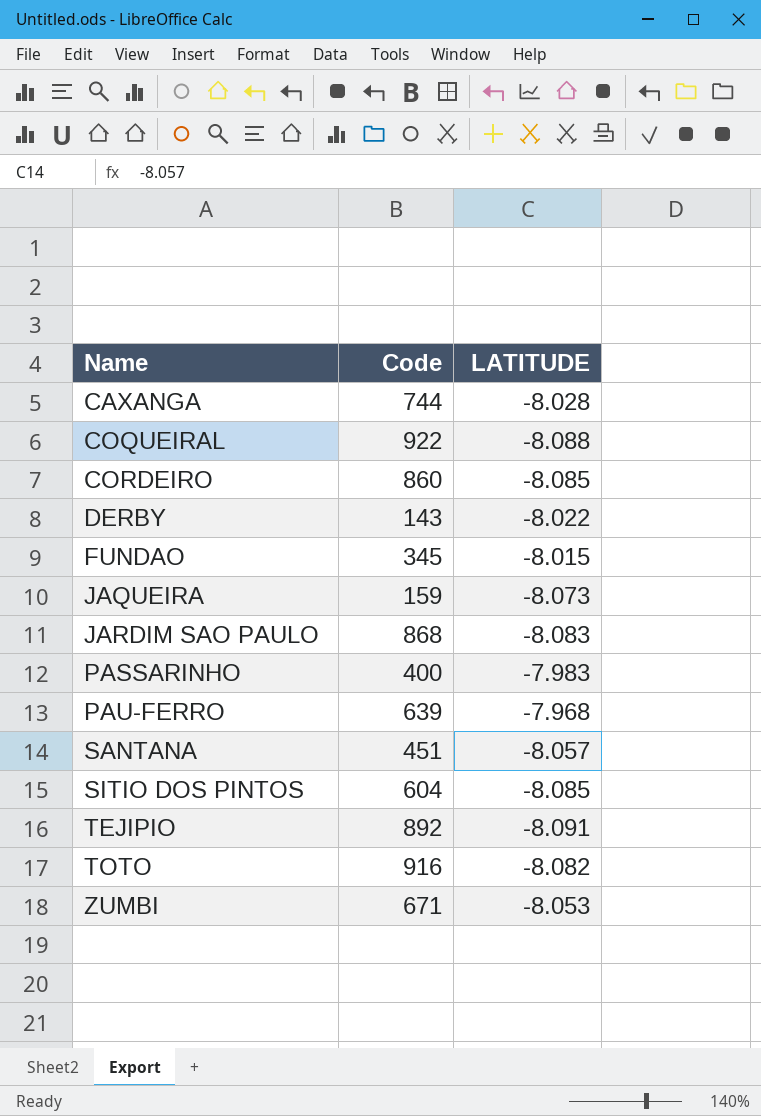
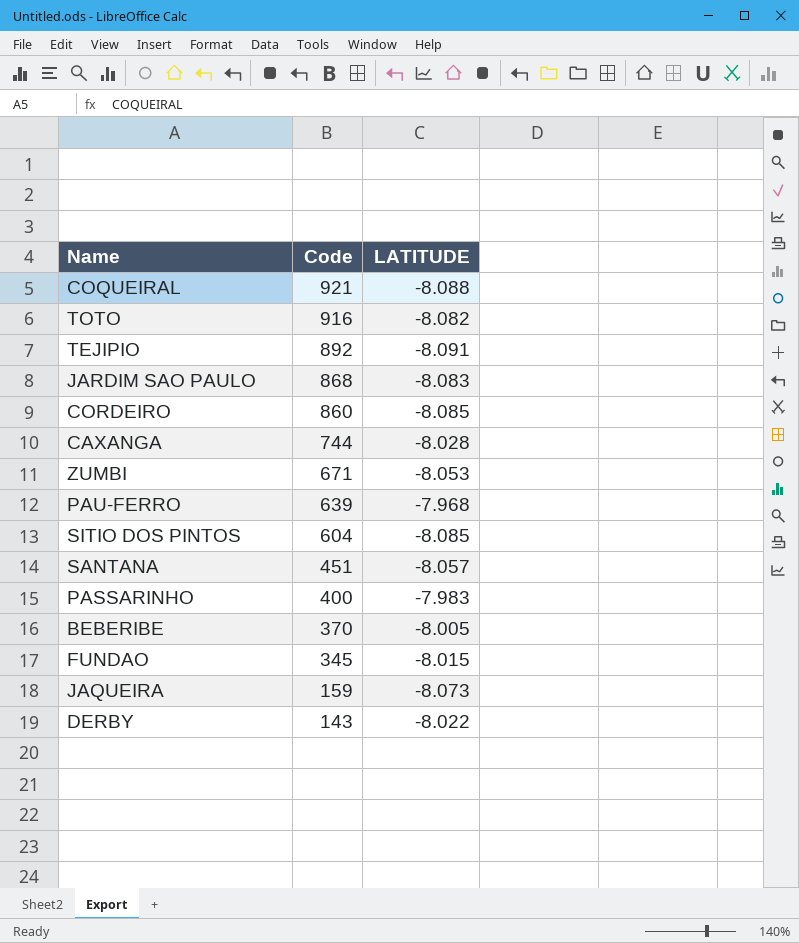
row order: Name ascending -> Code descending
COQUEIRAL | Code: 922 -> 921
row BEBERIBE: none -> 370 | -8.005

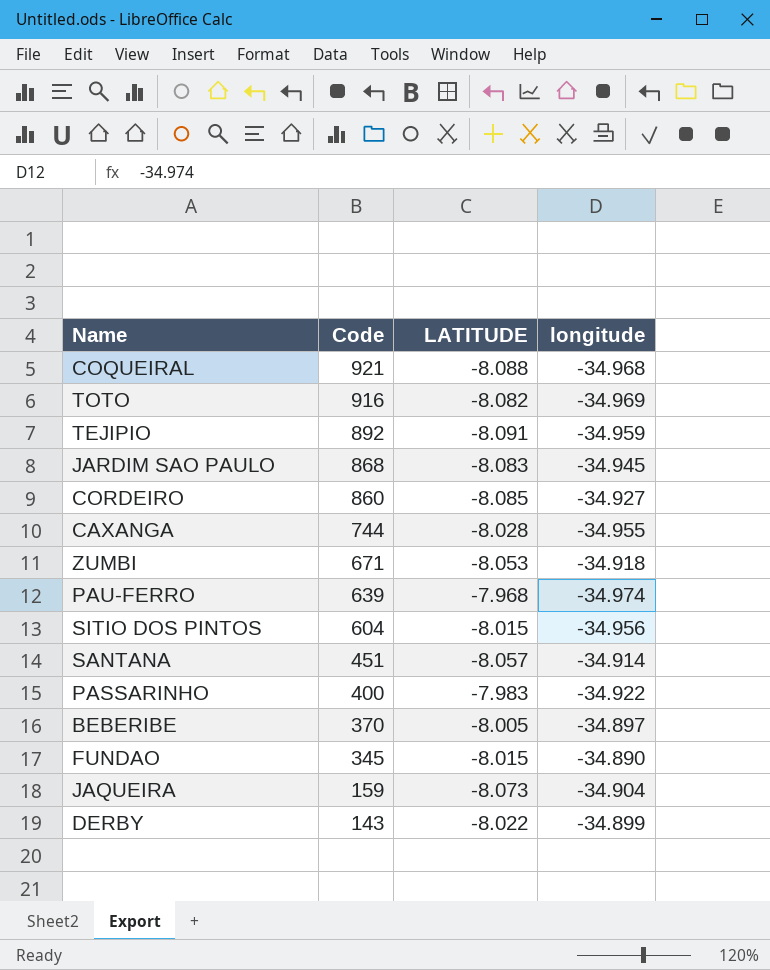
column longitude | position: none -> 4
SITIO DOS PINTOS | LATITUDE: -8.085 -> -8.015

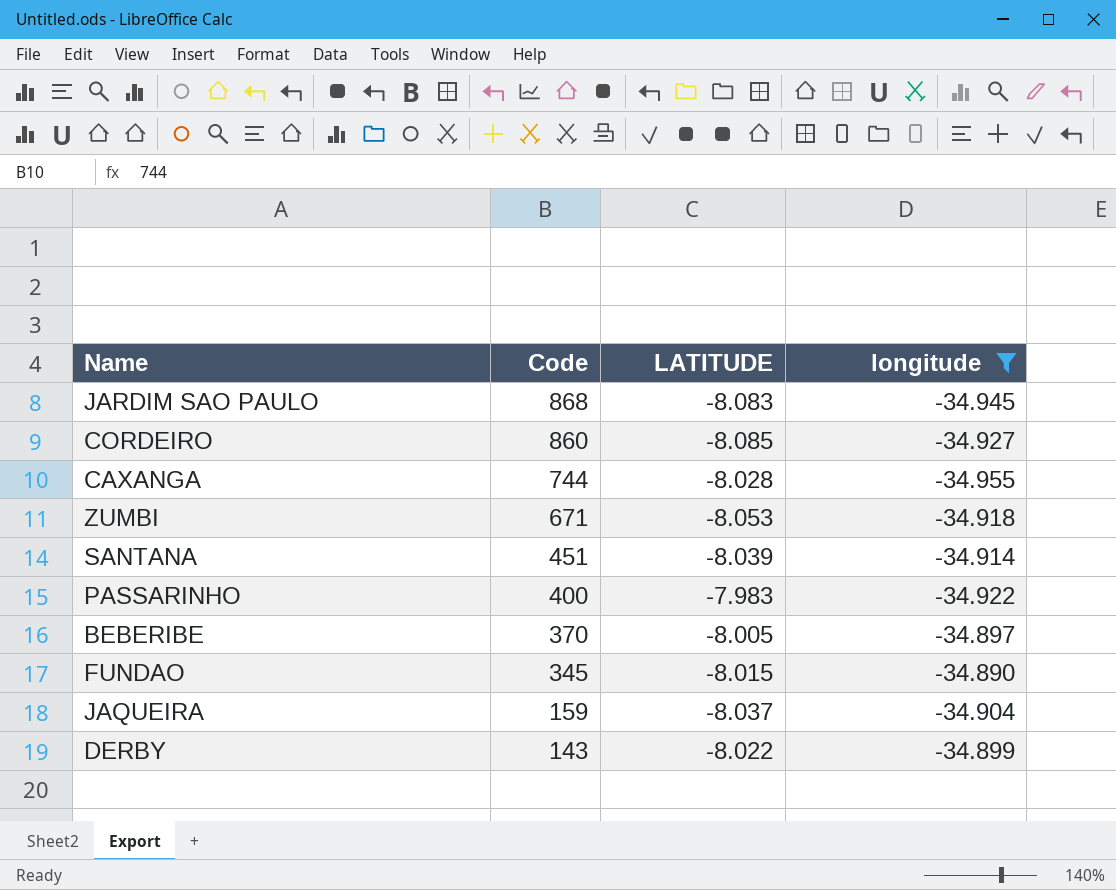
filter: none -> longitude >= -34.955
SANTANA | LATITUDE: -8.057 -> -8.039
JAQUEIRA | LATITUDE: -8.073 -> -8.037

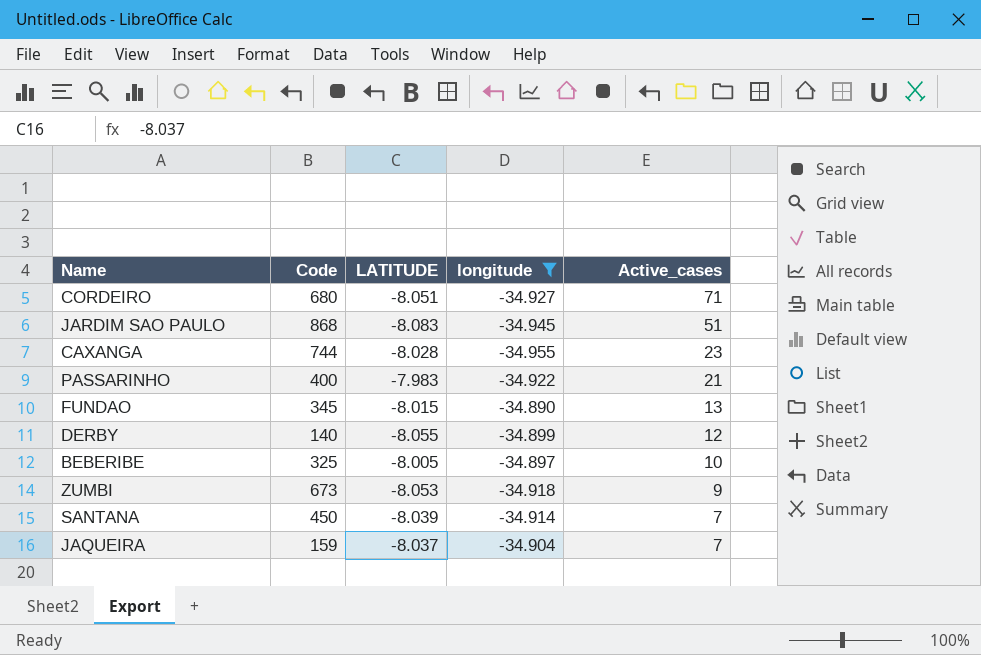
row order: Code descending -> Active_cases descending
column Active_cases | position: none -> 5
CORDEIRO | Code: 860 -> 680
CORDEIRO | LATITUDE: -8.085 -> -8.051
DERBY | Code: 143 -> 140
DERBY | LATITUDE: -8.022 -> -8.055
BEBERIBE | Code: 370 -> 325
ZUMBI | Code: 671 -> 673
SANTANA | Code: 451 -> 450

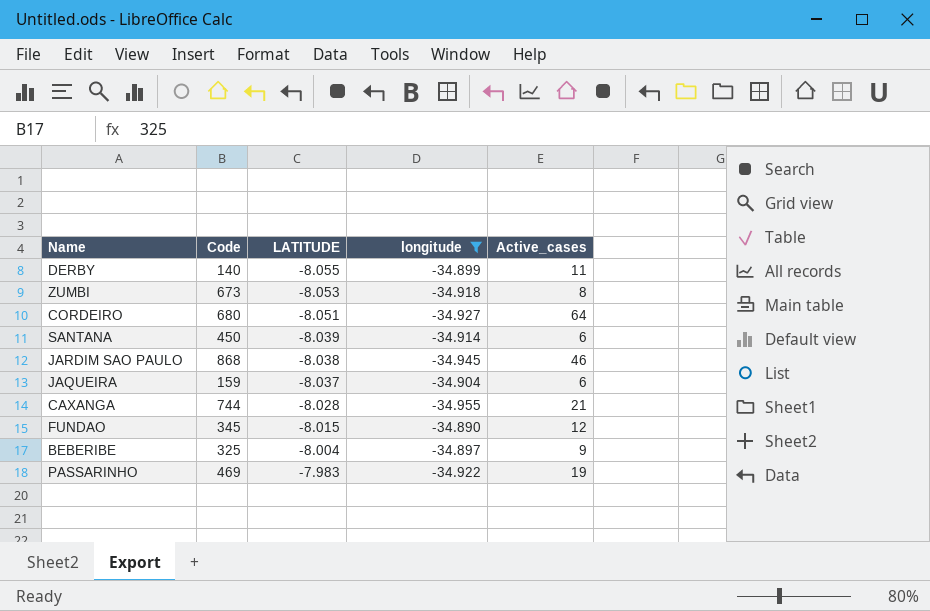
row order: Active_cases descending -> LATITUDE ascending
DERBY | Active_cases: 12 -> 11
ZUMBI | Active_cases: 9 -> 8
CORDEIRO | Active_cases: 71 -> 64
SANTANA | Active_cases: 7 -> 6
JARDIM SAO PAULO | LATITUDE: -8.083 -> -8.038
JARDIM SAO PAULO | Active_cases: 51 -> 46
JAQUEIRA | Active_cases: 7 -> 6
CAXANGA | Active_cases: 23 -> 21
FUNDAO | Active_cases: 13 -> 12
BEBERIBE | LATITUDE: -8.005 -> -8.004
BEBERIBE | Active_cases: 10 -> 9
PASSARINHO | Code: 400 -> 469
PASSARINHO | Active_cases: 21 -> 19

